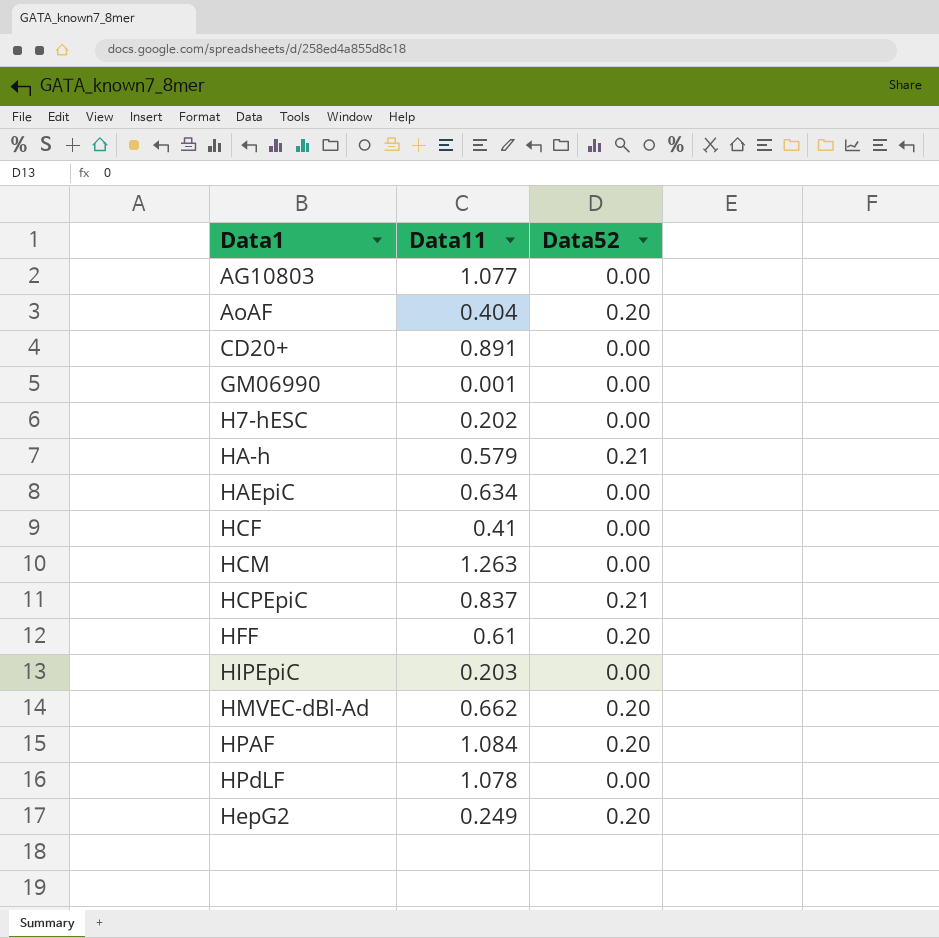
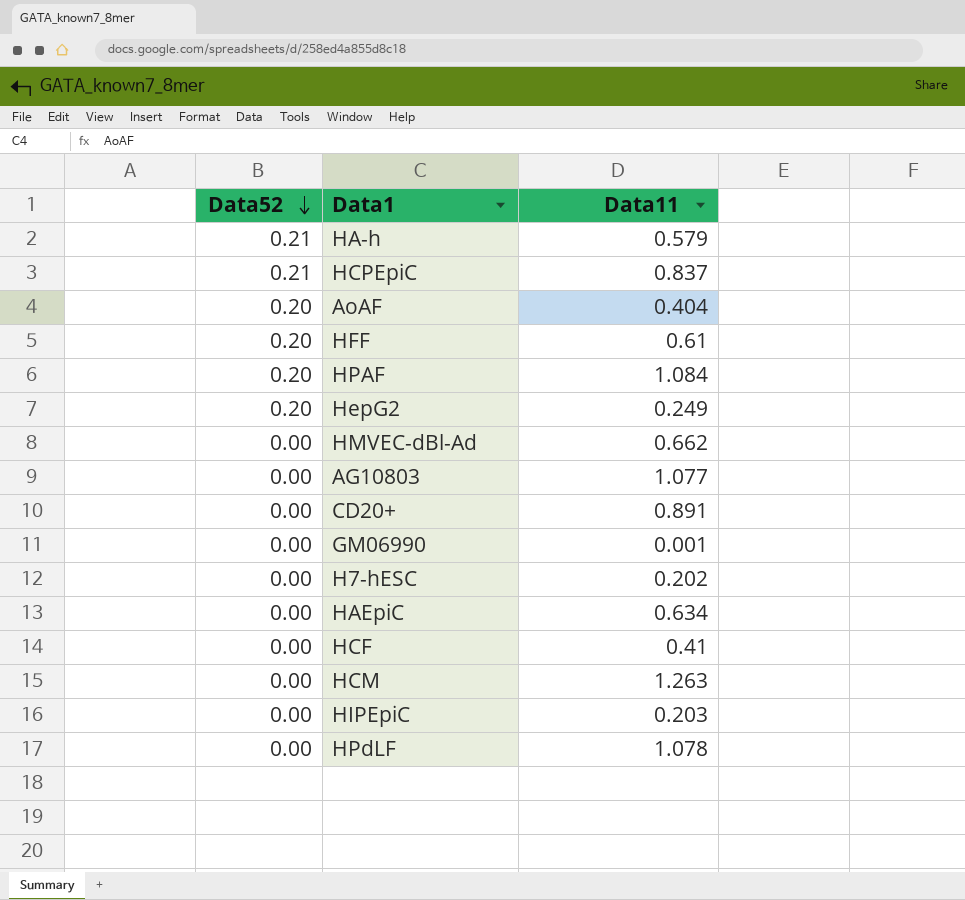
row order: none -> Data52 descending
column Data52 | position: 3 -> 1
HMVEC-dBl-Ad | Data52: 0.20 -> 0.00

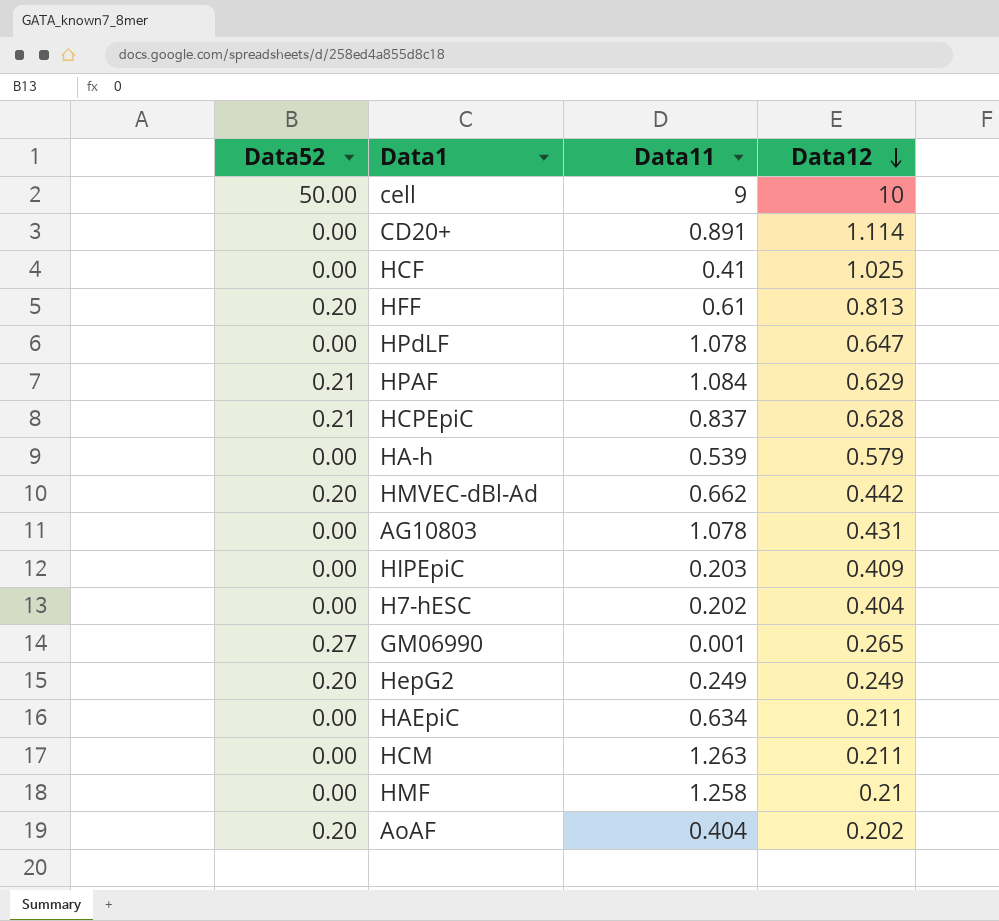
row order: Data52 descending -> Data12 descending
column Data12 | position: none -> 4
row cell: none -> 50.00 | 9 | 10
HPAF | Data52: 0.20 -> 0.21
HA-h | Data52: 0.21 -> 0.00
HA-h | Data11: 0.579 -> 0.539
HMVEC-dBl-Ad | Data52: 0.00 -> 0.20
AG10803 | Data11: 1.077 -> 1.078
GM06990 | Data52: 0.00 -> 0.27
row HMF: none -> 0.00 | 1.258 | 0.21

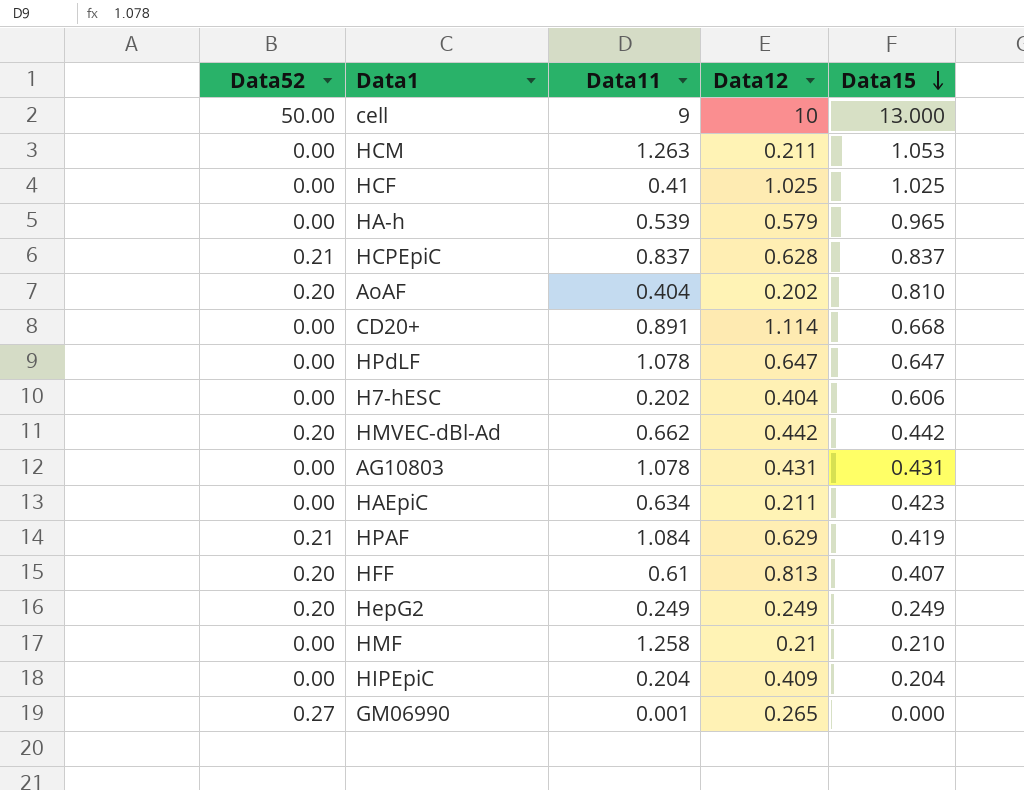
row order: Data12 descending -> Data15 descending
column Data15 | position: none -> 5
HIPEpiC | Data11: 0.203 -> 0.204

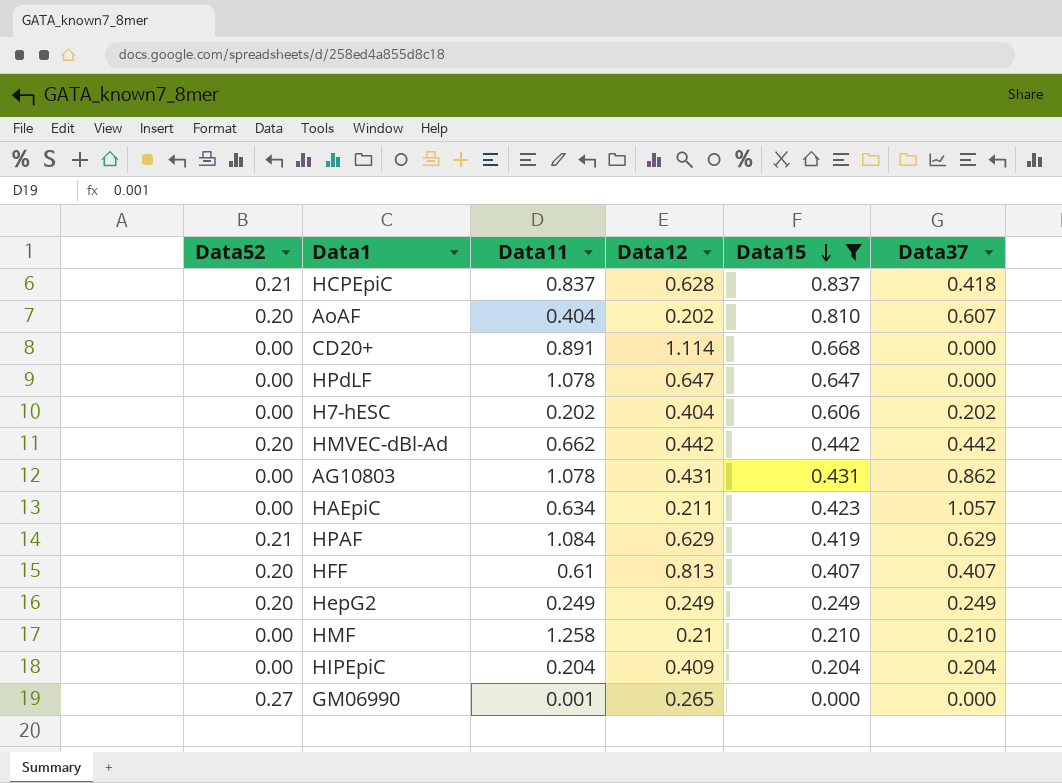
filter: none -> Data15 <= 0.837
column Data37 | position: none -> 6

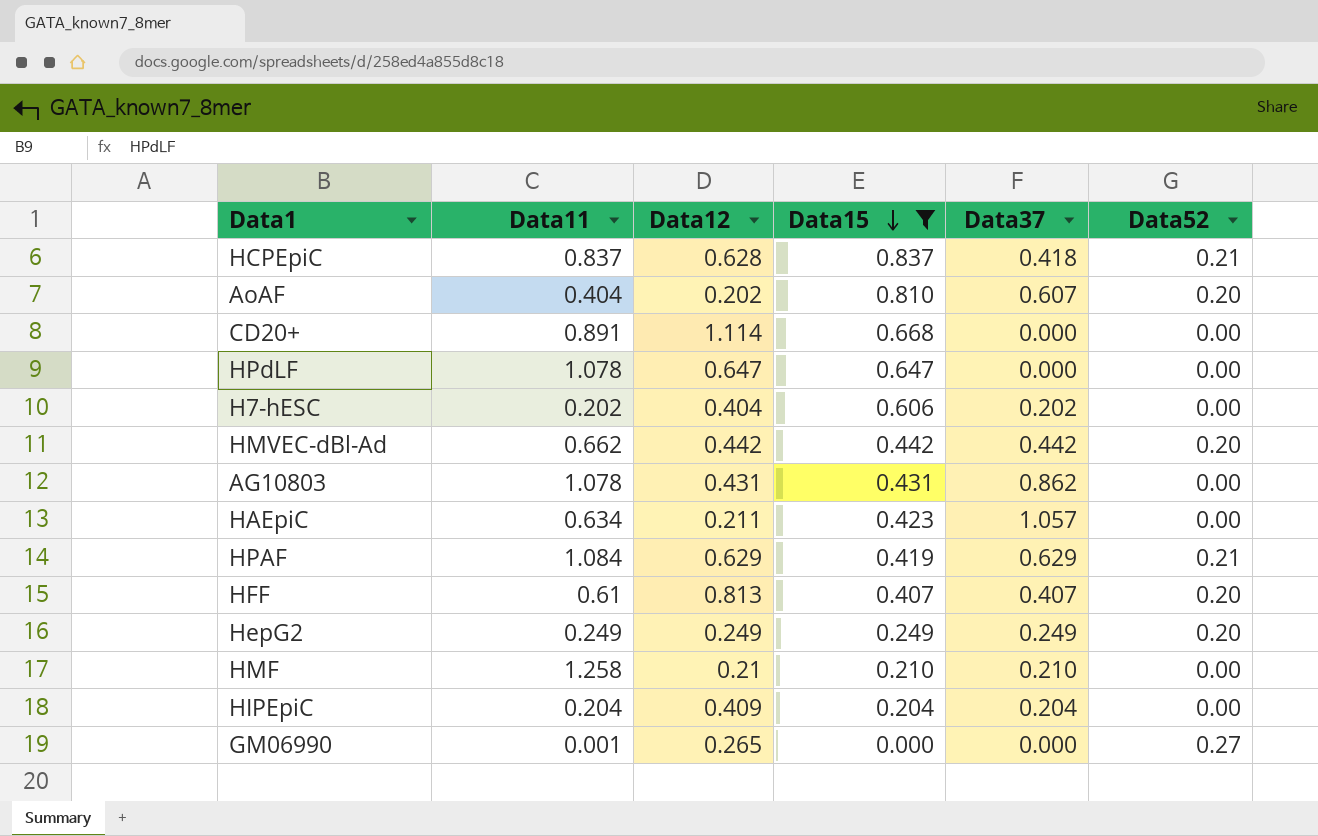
column Data52 | position: 1 -> 6

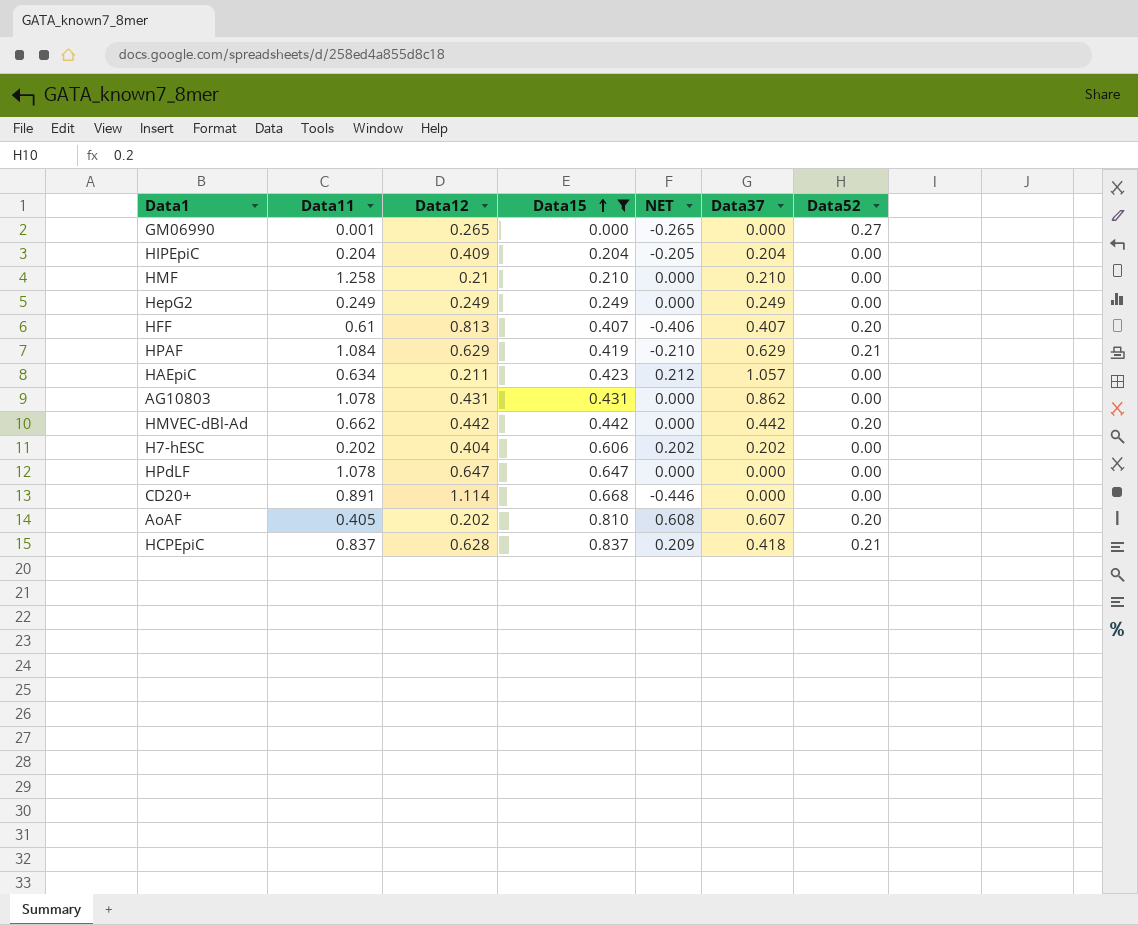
row order: Data15 descending -> Data15 ascending
column NET | formula: none -> [Data15] - [Data12]
HepG2 | Data52: 0.20 -> 0.00
AoAF | Data11: 0.404 -> 0.405

